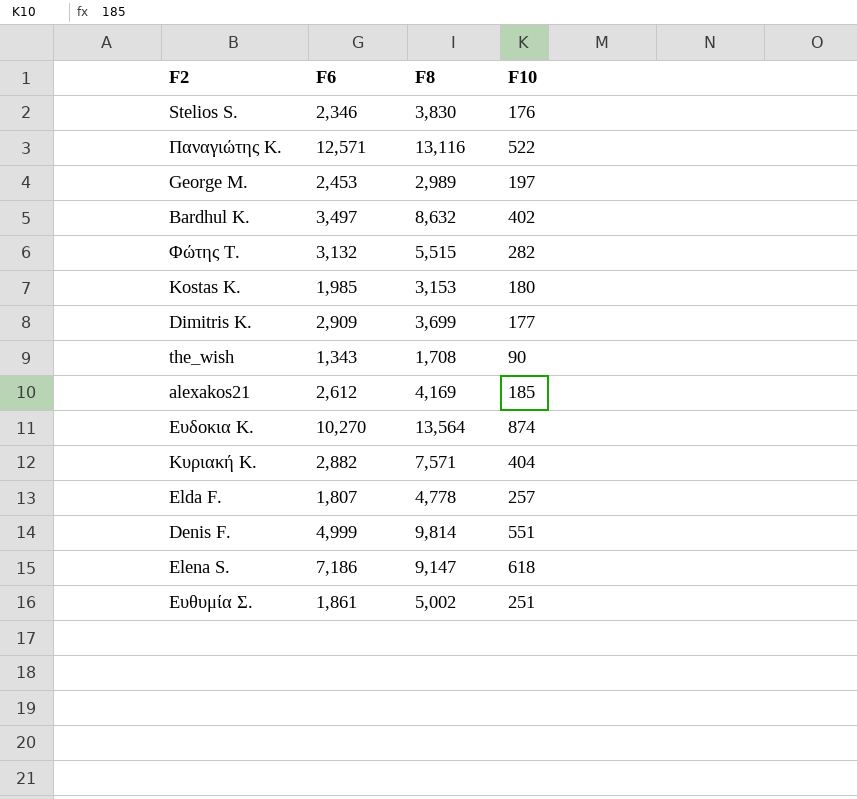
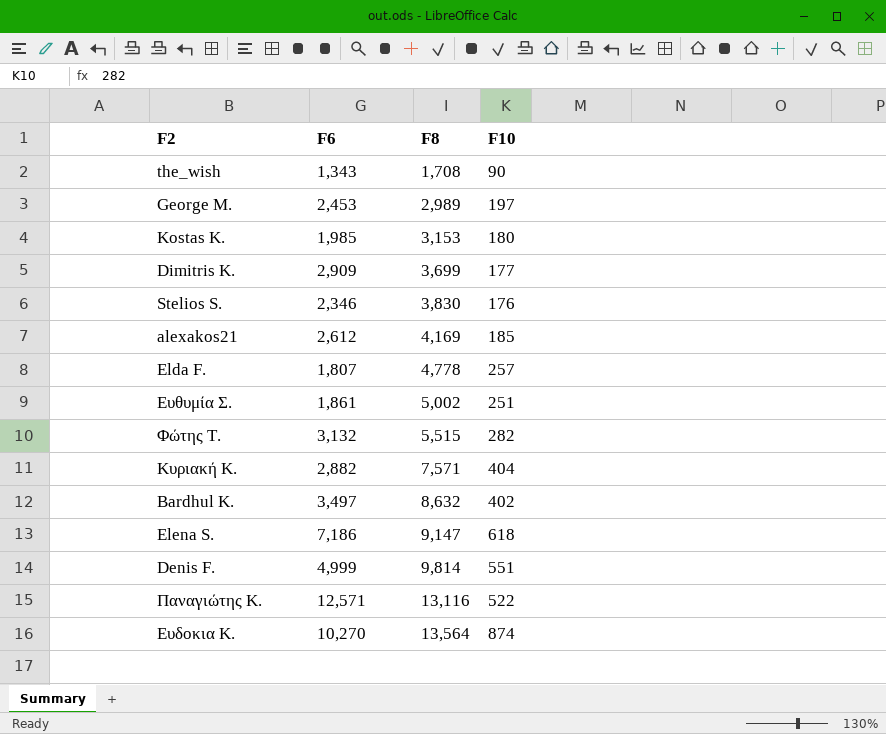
row order: none -> F8 ascending

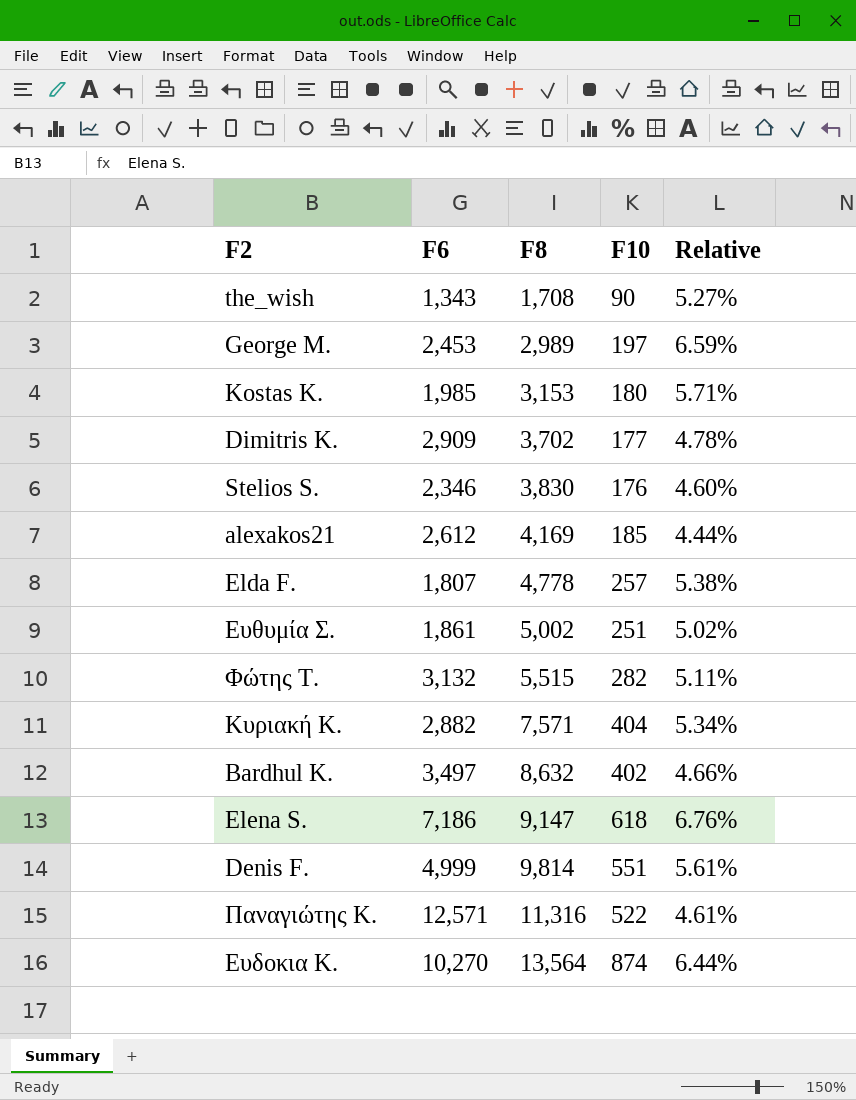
column Relative | formula: none -> [F10] / [F8]
Dimitris K. | F8: 3,699 -> 3,702
Παναγιώτης Κ. | F8: 13,116 -> 11,316

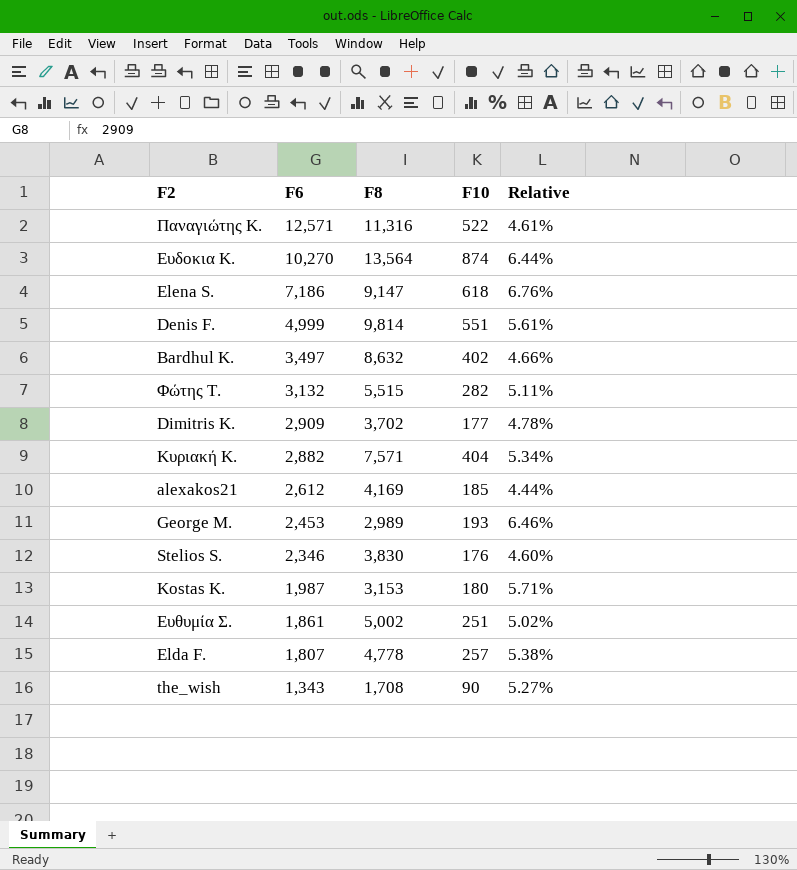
row order: F8 ascending -> F6 descending
George M. | F10: 197 -> 193
George M. | Relative: 6.59% -> 6.46%
Kostas K. | F6: 1,985 -> 1,987

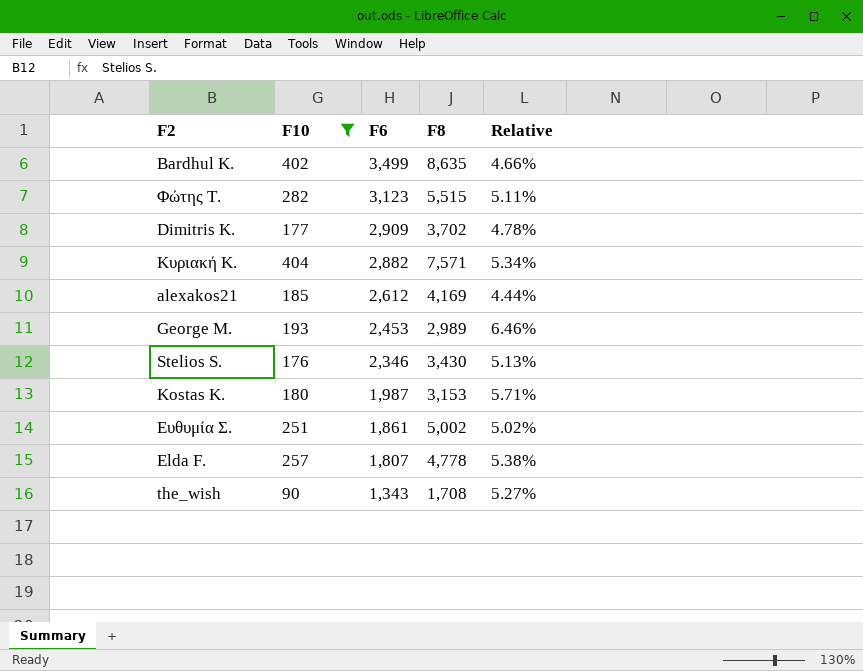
filter: none -> F10 <= 404
column F10 | position: 4 -> 2
Bardhul K. | F6: 3,497 -> 3,499
Bardhul K. | F8: 8,632 -> 8,635
Φώτης Τ. | F6: 3,132 -> 3,123
Stelios S. | F8: 3,830 -> 3,430
Stelios S. | Relative: 4.60% -> 5.13%

